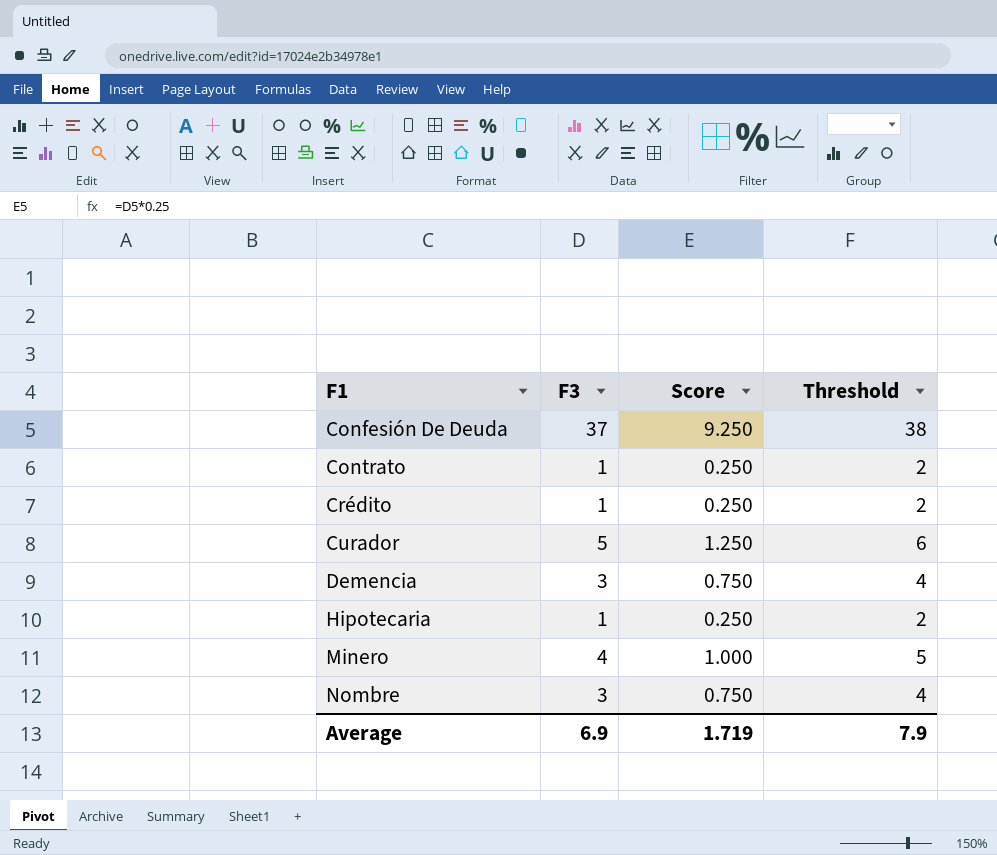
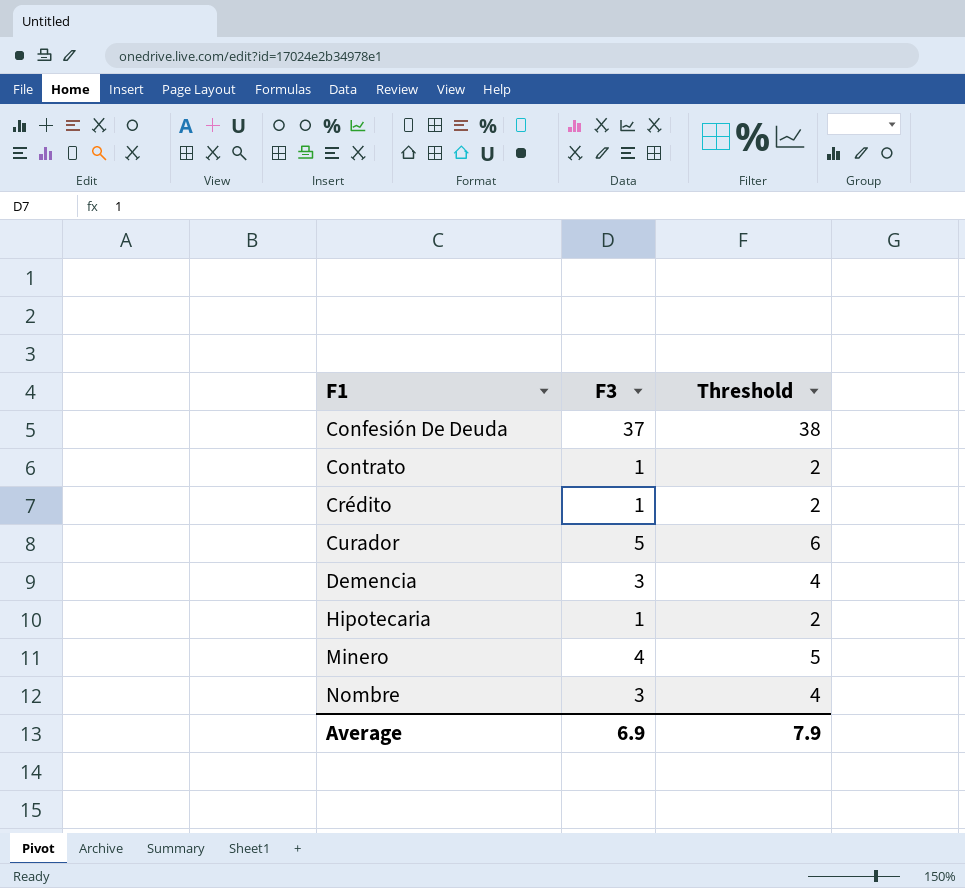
column Score | formula: [F3] * 0.25 -> none

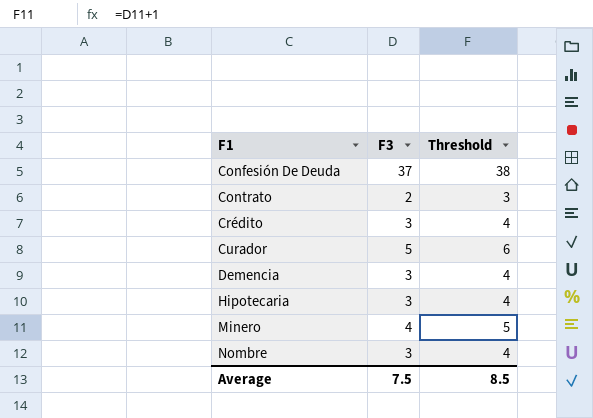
Contrato | F3: 1 -> 2
Contrato | Threshold: 2 -> 3
Crédito | F3: 1 -> 3
Crédito | Threshold: 2 -> 4
Hipotecaria | F3: 1 -> 3
Hipotecaria | Threshold: 2 -> 4
Average | F3: 6.9 -> 7.5
Average | Threshold: 7.9 -> 8.5

